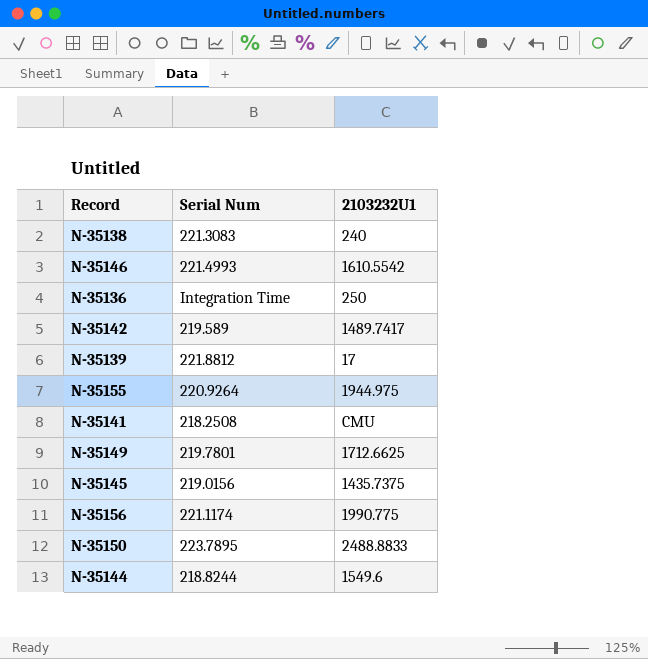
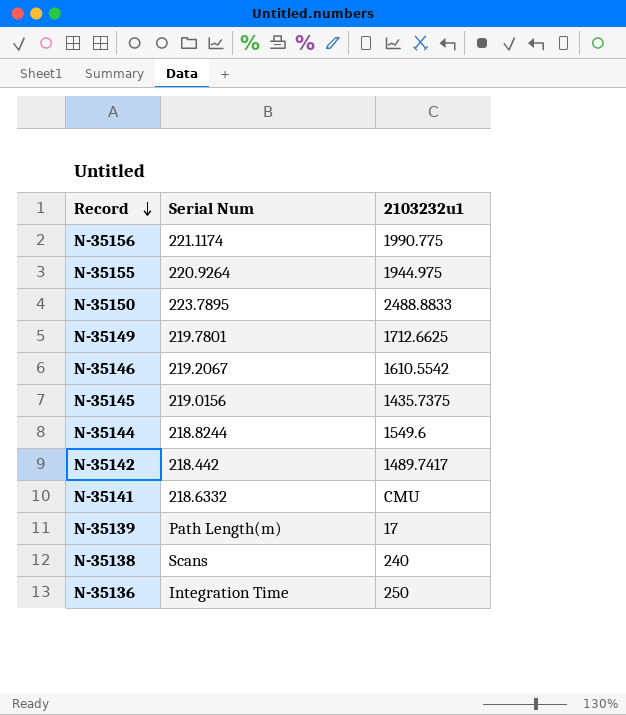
row order: none -> Record descending
column name: 2103232U1 -> 2103232u1
N-35146 | Serial Num: 221.4993 -> 219.2067
N-35142 | Serial Num: 219.589 -> 218.442
N-35141 | Serial Num: 218.2508 -> 218.6332
N-35139 | Serial Num: 221.8812 -> Path Length(m)
N-35138 | Serial Num: 221.3083 -> Scans

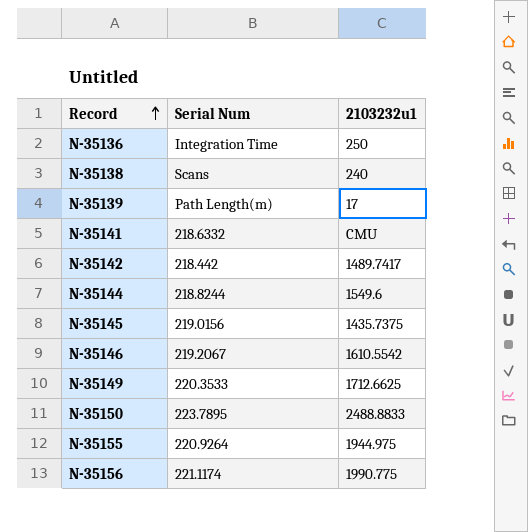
row order: Record descending -> Record ascending
N-35149 | Serial Num: 219.7801 -> 220.3533

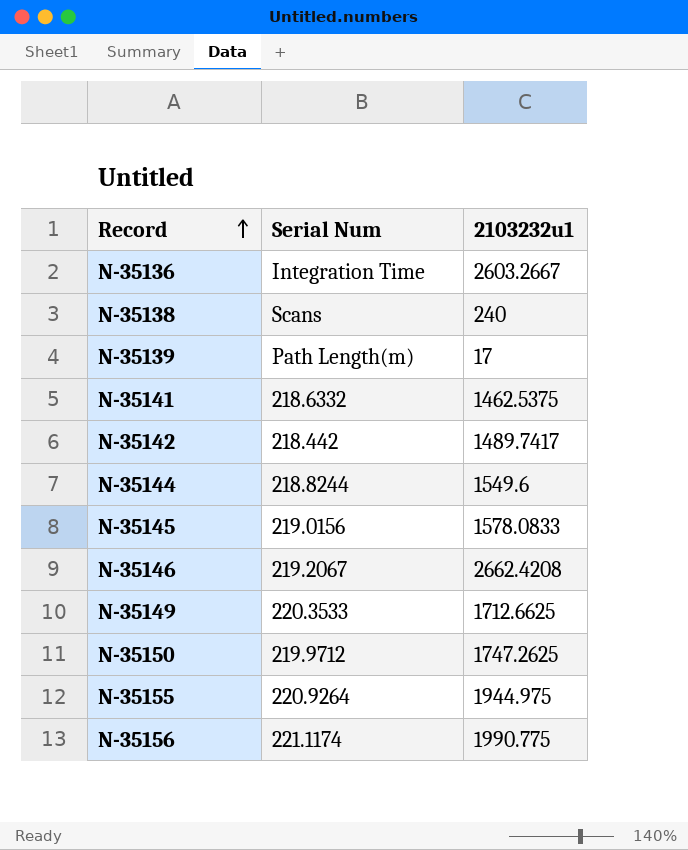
N-35136 | 2103232u1: 250 -> 2603.2667
N-35141 | 2103232u1: CMU -> 1462.5375
N-35145 | 2103232u1: 1435.7375 -> 1578.0833
N-35146 | 2103232u1: 1610.5542 -> 2662.4208
N-35150 | Serial Num: 223.7895 -> 219.9712
N-35150 | 2103232u1: 2488.8833 -> 1747.2625

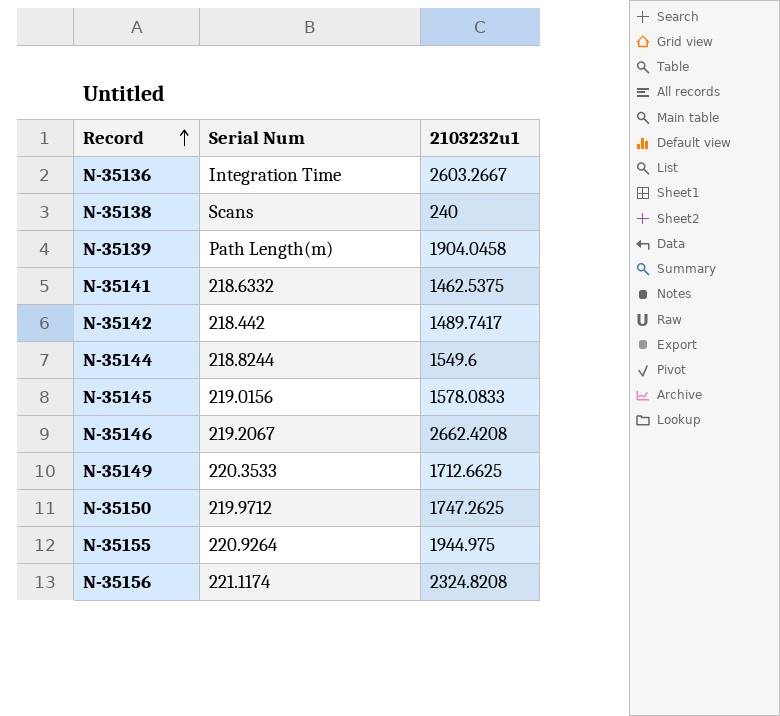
N-35139 | 2103232u1: 17 -> 1904.0458
N-35156 | 2103232u1: 1990.775 -> 2324.8208

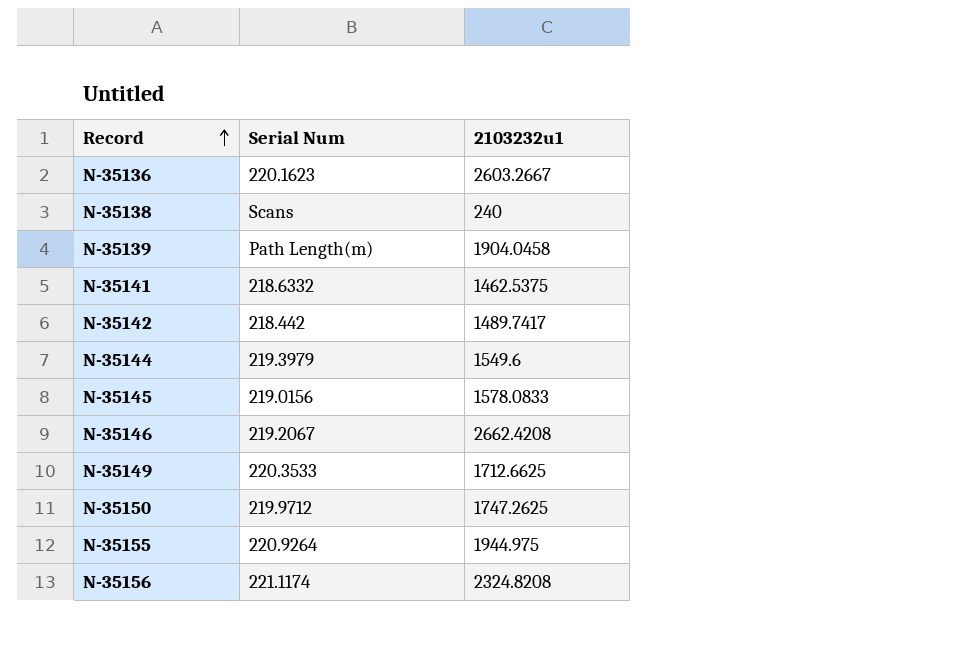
N-35136 | Serial Num: Integration Time -> 220.1623
N-35144 | Serial Num: 218.8244 -> 219.3979

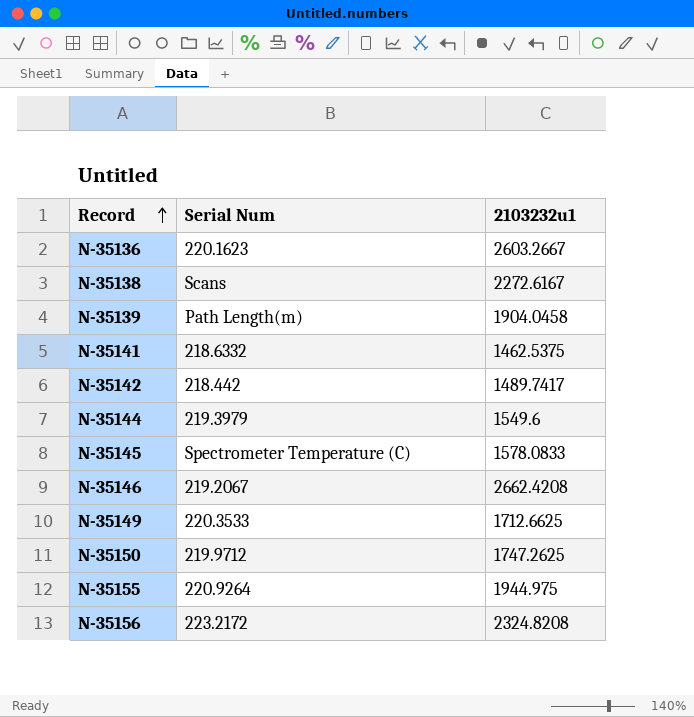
N-35138 | 2103232u1: 240 -> 2272.6167
N-35145 | Serial Num: 219.0156 -> Spectrometer Temperature (C)
N-35156 | Serial Num: 221.1174 -> 223.2172

